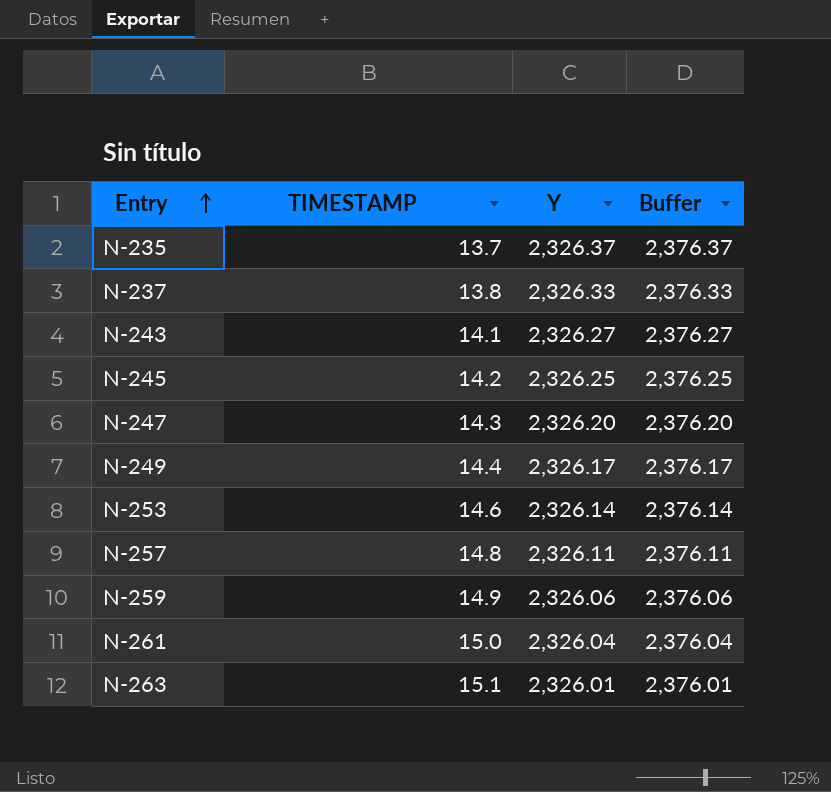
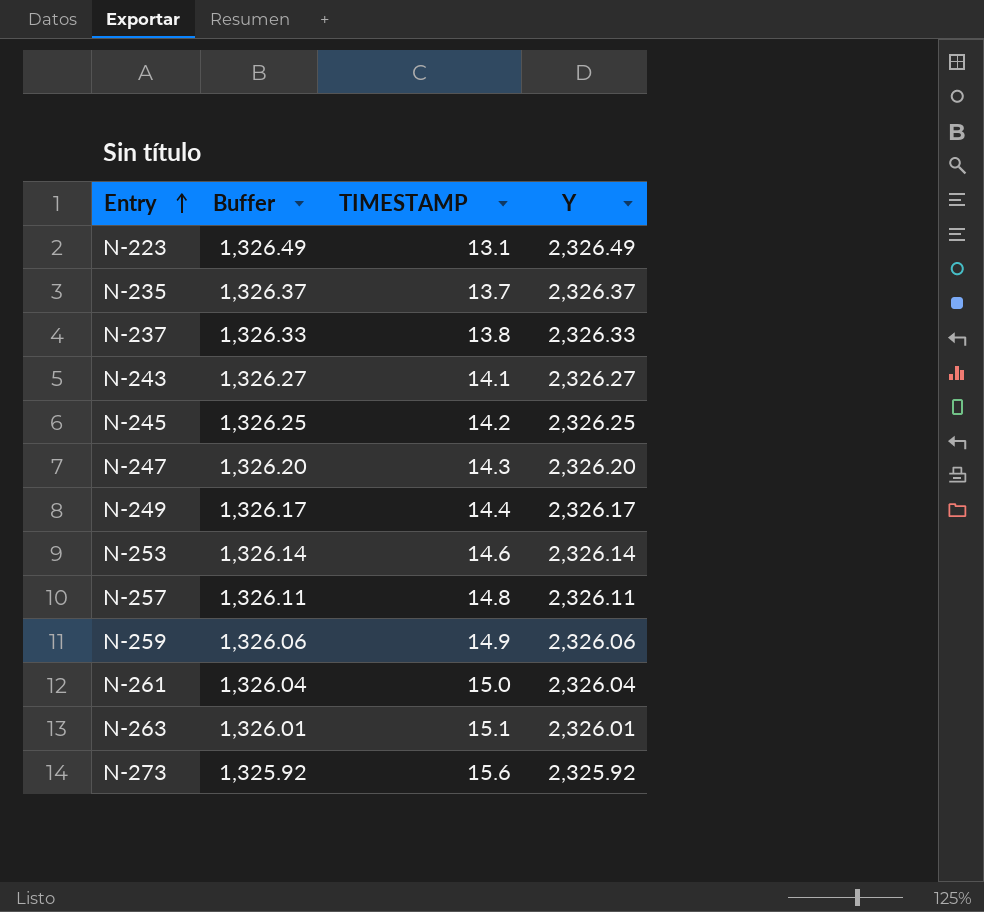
column Buffer | formula: [Y] + 50 -> [Y] - 1000
column Buffer | position: 4 -> 2
row N-223: none -> 1,326.49 | 13.1 | 2,326.49
row N-273: none -> 1,325.92 | 15.6 | 2,325.92

